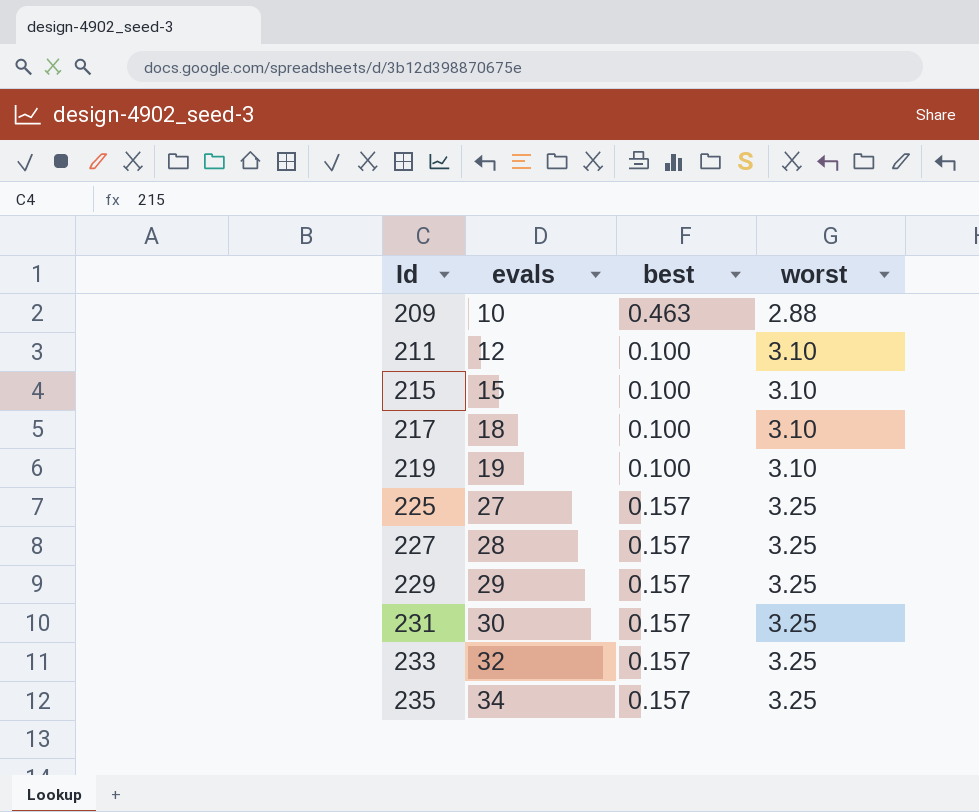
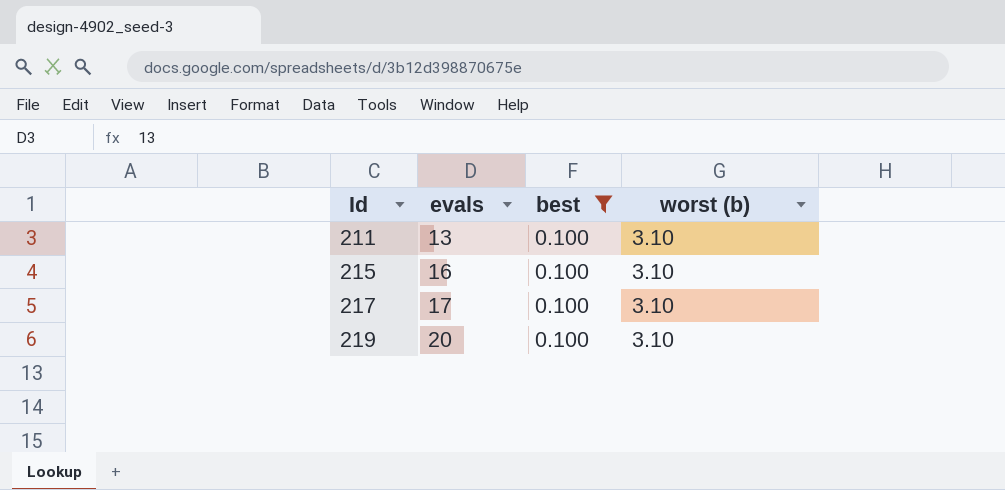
filter: none -> best = 0.100
column name: worst -> worst (b)
211 | evals: 12 -> 13
215 | evals: 15 -> 16
217 | evals: 18 -> 17
219 | evals: 19 -> 20

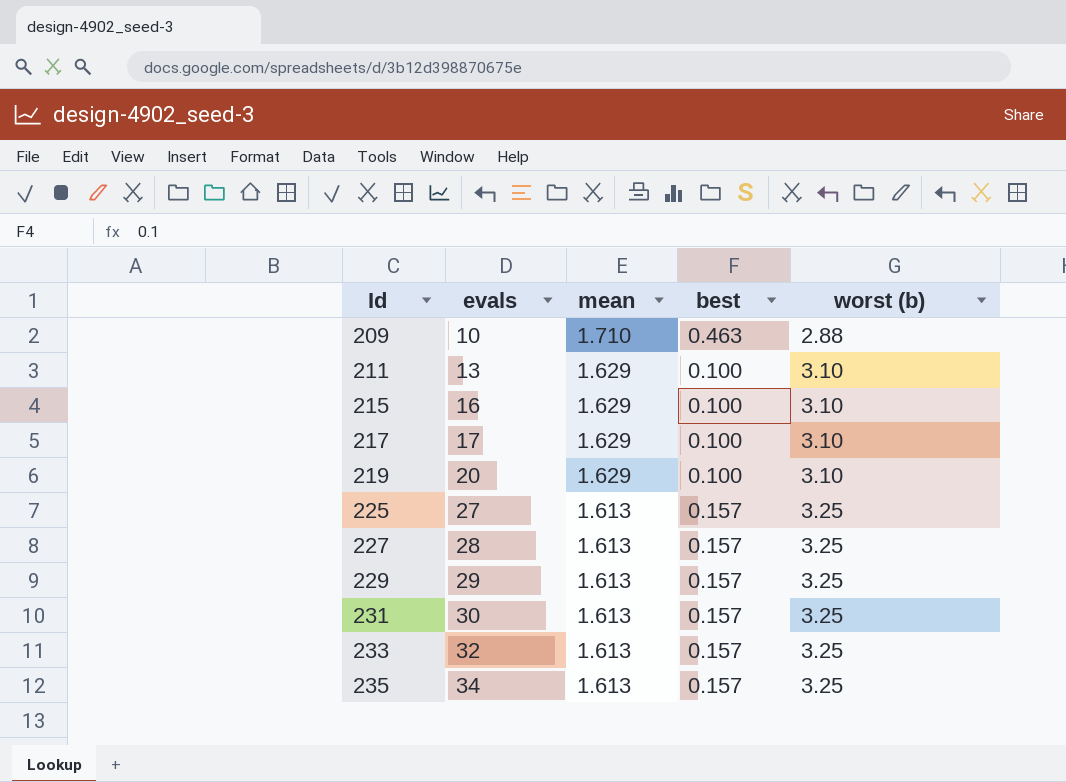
filter: best = 0.100 -> none
column mean | position: none -> 3

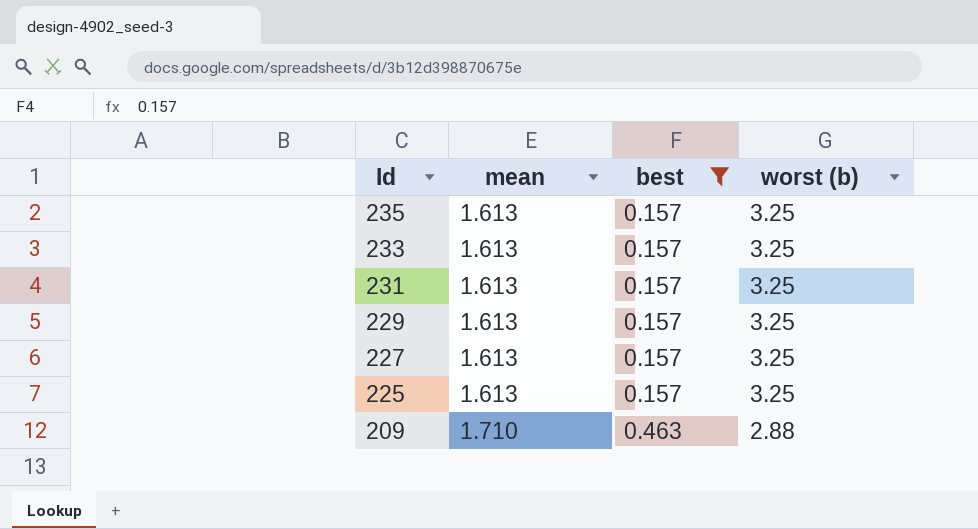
filter: none -> best != 0.100
row order: Id ascending -> Id descending
column evals | position: 2 -> none

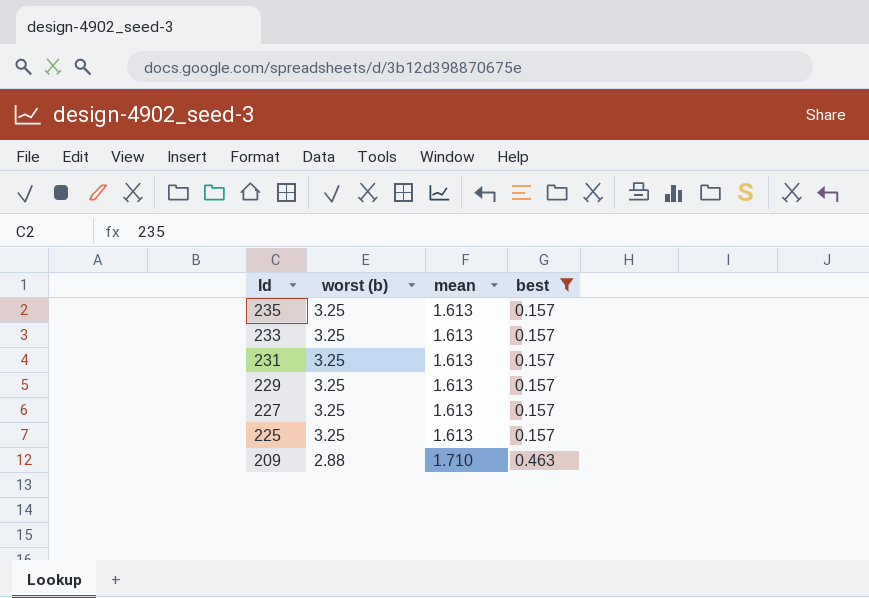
column worst (b) | position: 4 -> 2

